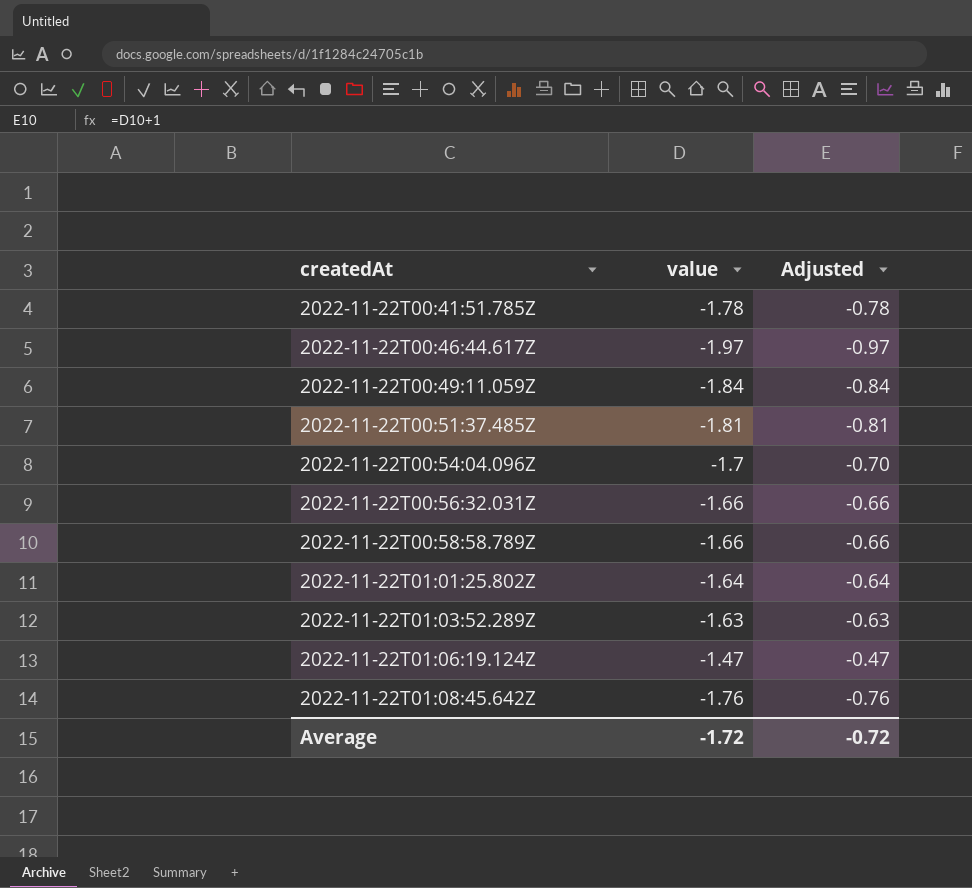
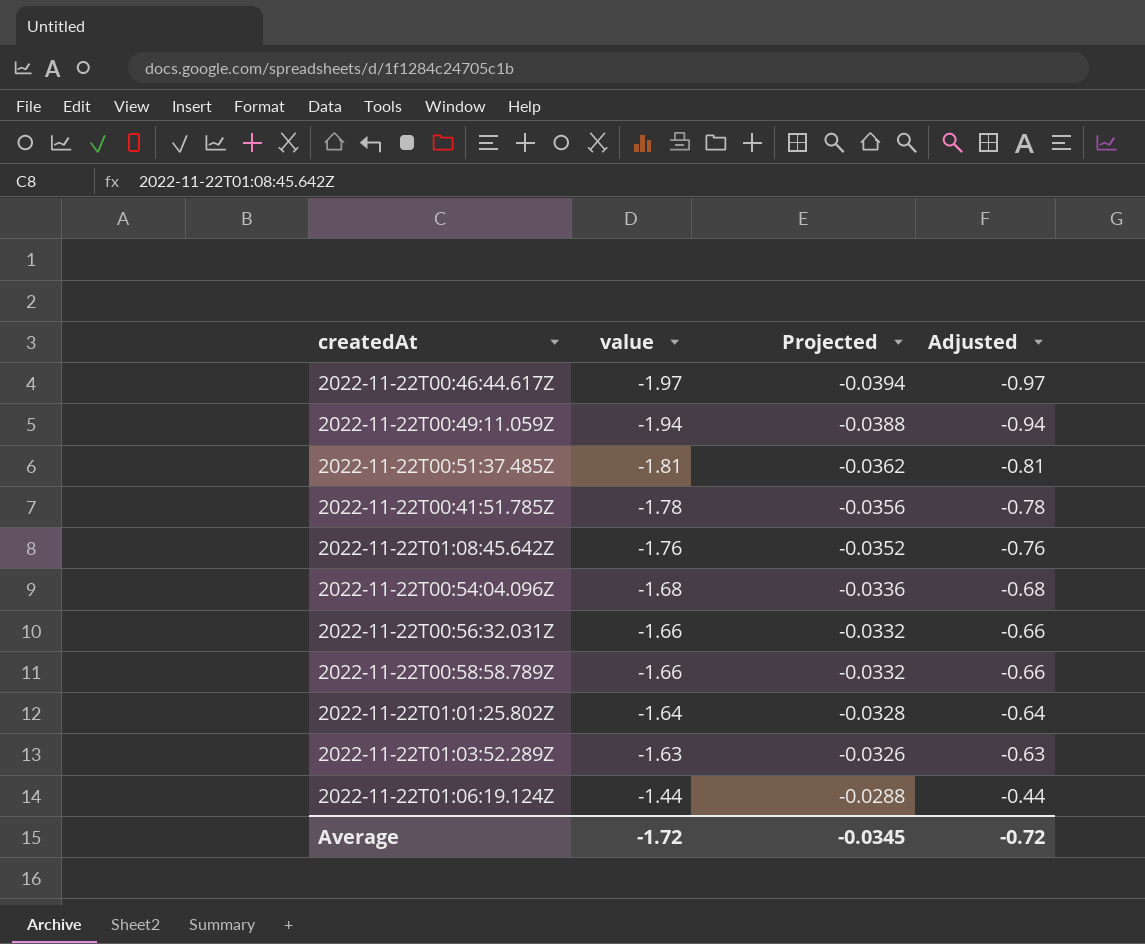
row order: createdAt ascending -> value ascending
column Projected | formula: none -> [value] * 0.02
2022-11-22T00:49:11.059Z | value: -1.84 -> -1.94
2022-11-22T00:49:11.059Z | Adjusted: -0.84 -> -0.94
2022-11-22T00:54:04.096Z | value: -1.7 -> -1.68
2022-11-22T00:54:04.096Z | Adjusted: -0.70 -> -0.68
2022-11-22T01:06:19.124Z | value: -1.47 -> -1.44
2022-11-22T01:06:19.124Z | Adjusted: -0.47 -> -0.44

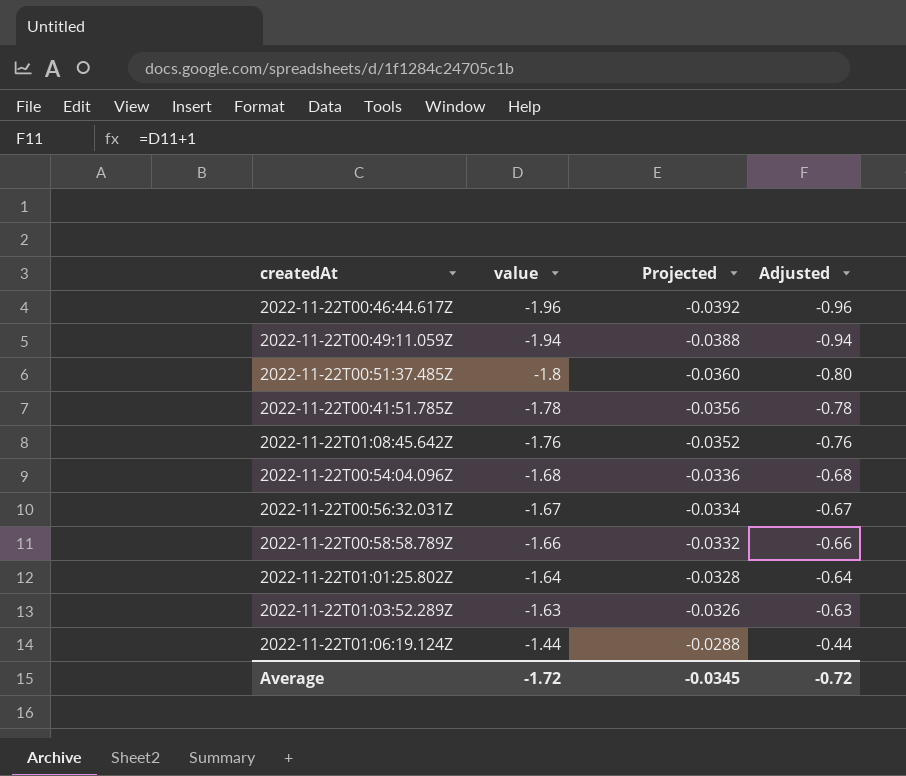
2022-11-22T00:46:44.617Z | value: -1.97 -> -1.96
2022-11-22T00:46:44.617Z | Projected: -0.0394 -> -0.0392
2022-11-22T00:46:44.617Z | Adjusted: -0.97 -> -0.96
2022-11-22T00:51:37.485Z | value: -1.81 -> -1.8
2022-11-22T00:51:37.485Z | Projected: -0.0362 -> -0.0360
2022-11-22T00:51:37.485Z | Adjusted: -0.81 -> -0.80
2022-11-22T00:56:32.031Z | value: -1.66 -> -1.67
2022-11-22T00:56:32.031Z | Projected: -0.0332 -> -0.0334
2022-11-22T00:56:32.031Z | Adjusted: -0.66 -> -0.67

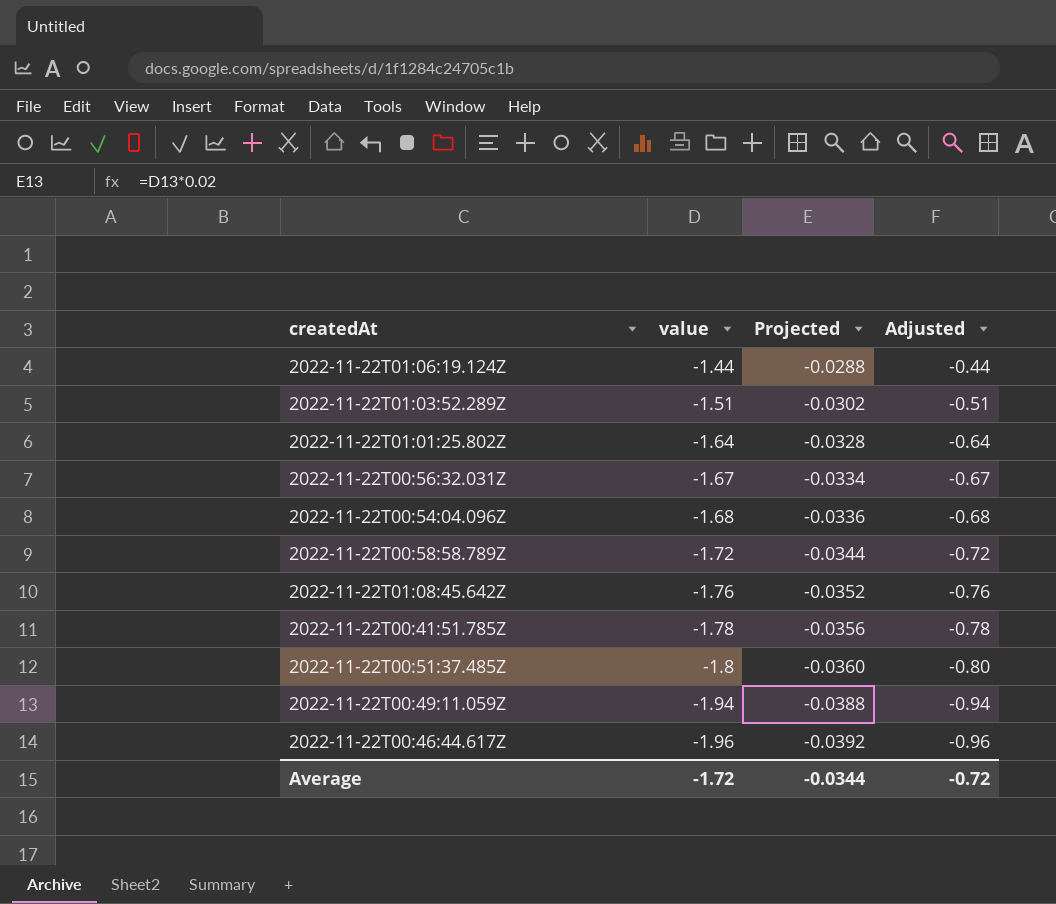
row order: value ascending -> value descending
2022-11-22T01:03:52.289Z | value: -1.63 -> -1.51
2022-11-22T01:03:52.289Z | Projected: -0.0326 -> -0.0302
2022-11-22T01:03:52.289Z | Adjusted: -0.63 -> -0.51
2022-11-22T00:58:58.789Z | value: -1.66 -> -1.72
2022-11-22T00:58:58.789Z | Projected: -0.0332 -> -0.0344
2022-11-22T00:58:58.789Z | Adjusted: -0.66 -> -0.72
Average | Projected: -0.0345 -> -0.0344

